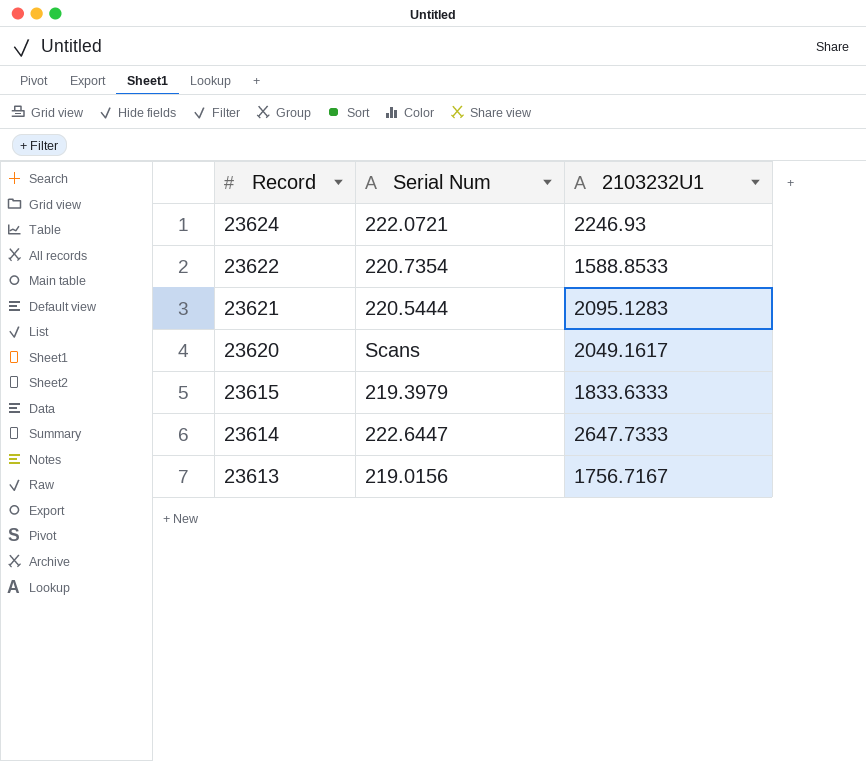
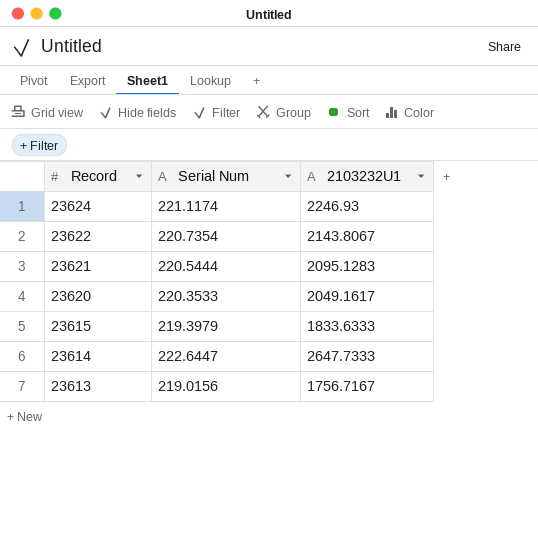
23624 | Serial Num: 222.0721 -> 221.1174
23622 | 2103232U1: 1588.8533 -> 2143.8067
23620 | Serial Num: Scans -> 220.3533

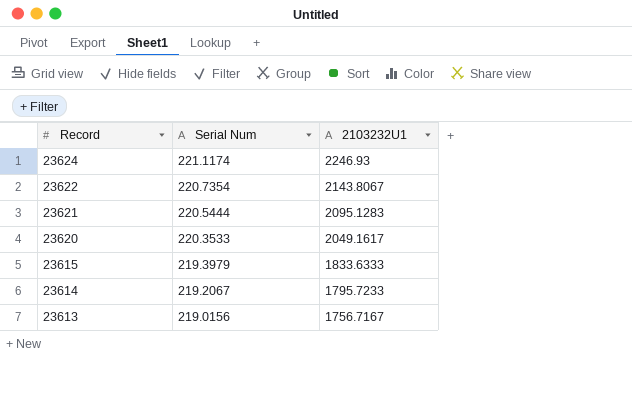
23614 | Serial Num: 222.6447 -> 219.2067
23614 | 2103232U1: 2647.7333 -> 1795.7233

